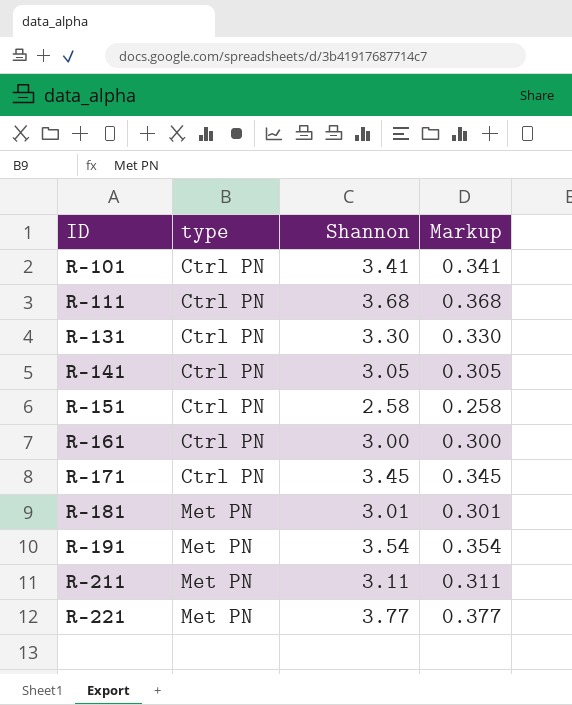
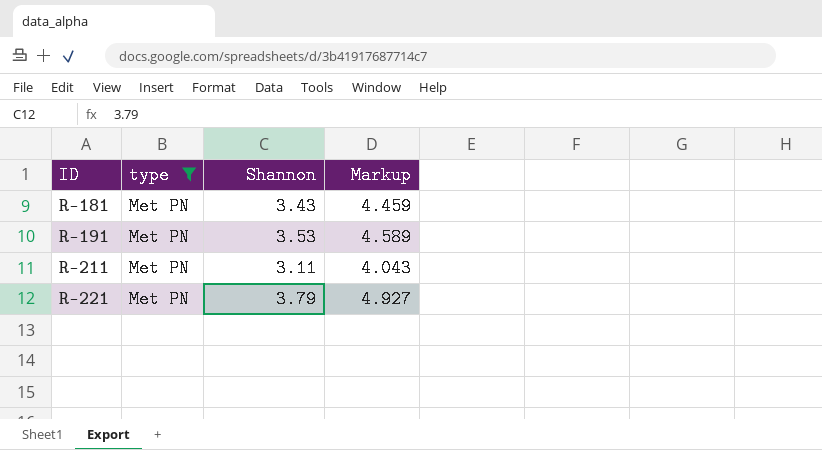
filter: none -> type = Met PN
column Markup | formula: [Shannon] * 0.1 -> [Shannon] * 1.3
R-181 | Shannon: 3.01 -> 3.43
R-191 | Shannon: 3.54 -> 3.53
R-221 | Shannon: 3.77 -> 3.79

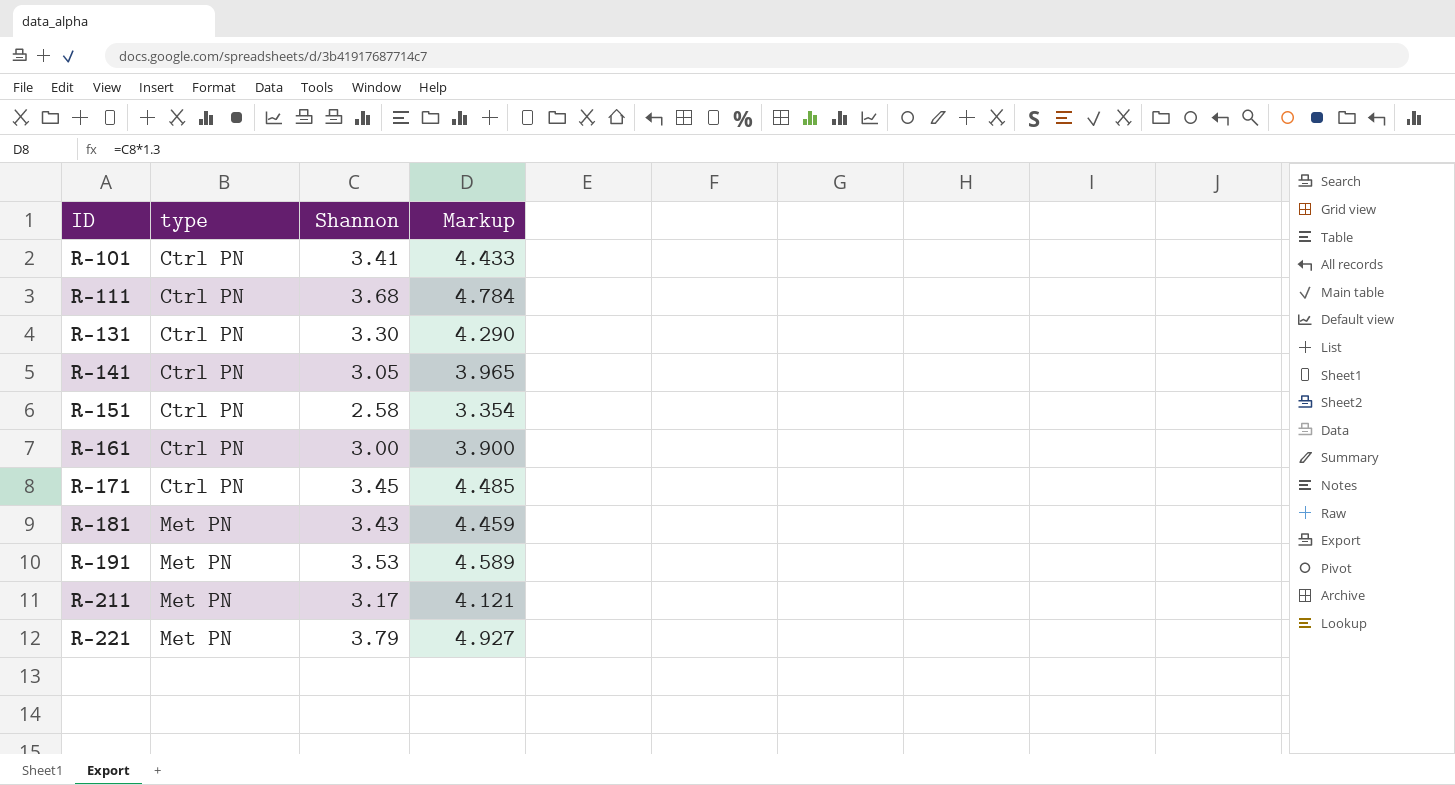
filter: type = Met PN -> none
R-211 | Shannon: 3.11 -> 3.17
R-211 | Markup: 4.043 -> 4.121

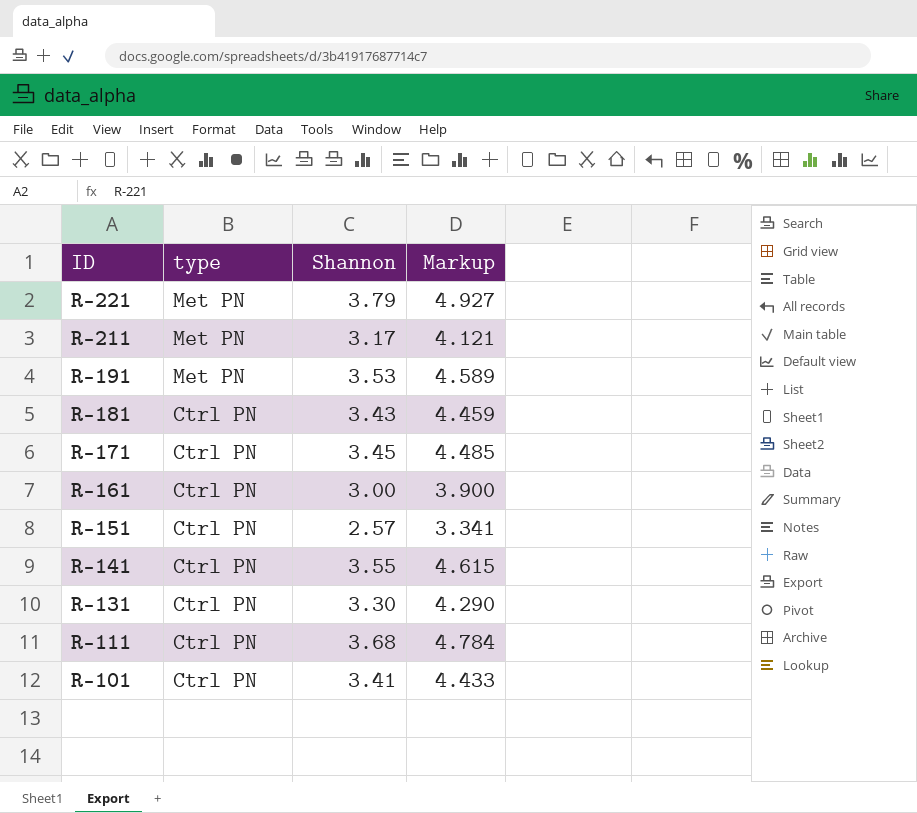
row order: ID ascending -> ID descending
R-181 | type: Met PN -> Ctrl PN
R-151 | Shannon: 2.58 -> 2.57
R-151 | Markup: 3.354 -> 3.341
R-141 | Shannon: 3.05 -> 3.55
R-141 | Markup: 3.965 -> 4.615

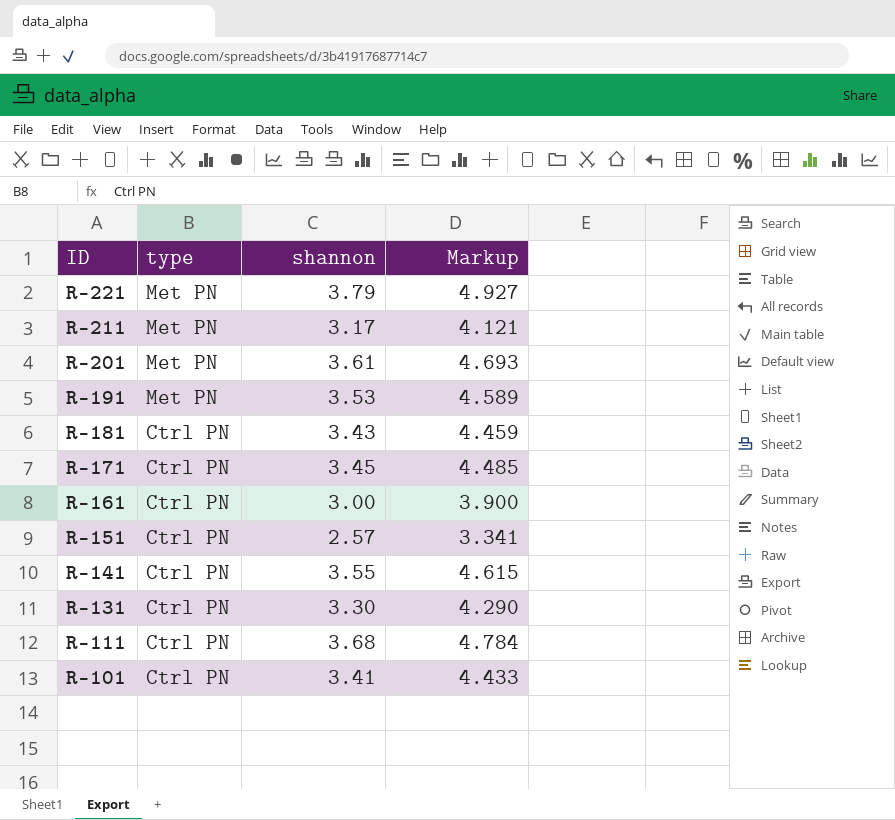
column name: Shannon -> shannon
row R-201: none -> Met PN | 3.61 | 4.693

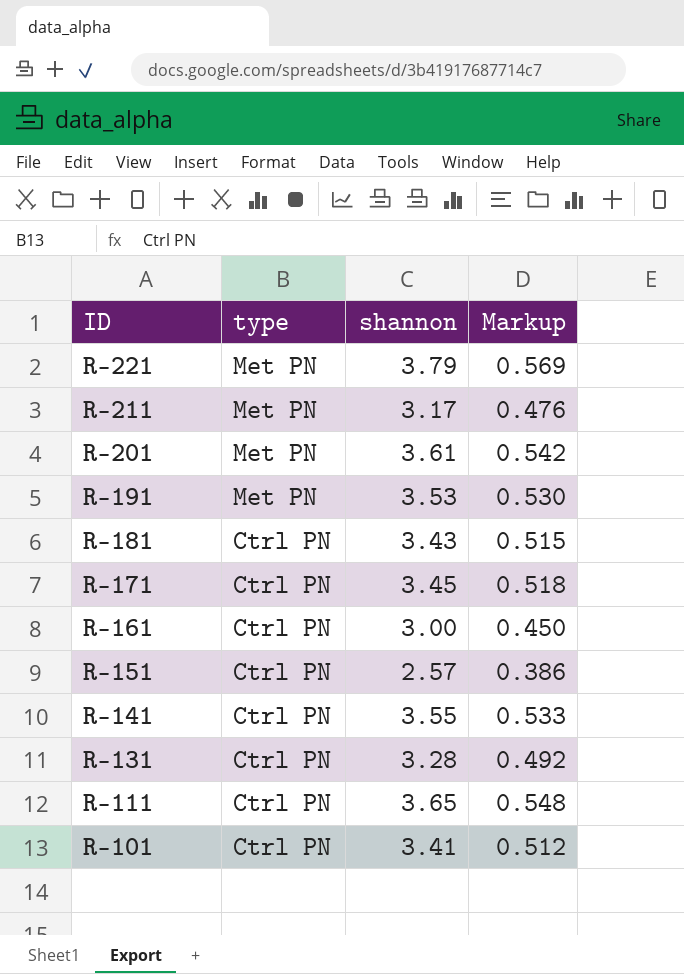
column Markup | formula: [shannon] * 1.3 -> [shannon] * 0.15
R-131 | shannon: 3.30 -> 3.28
R-111 | shannon: 3.68 -> 3.65

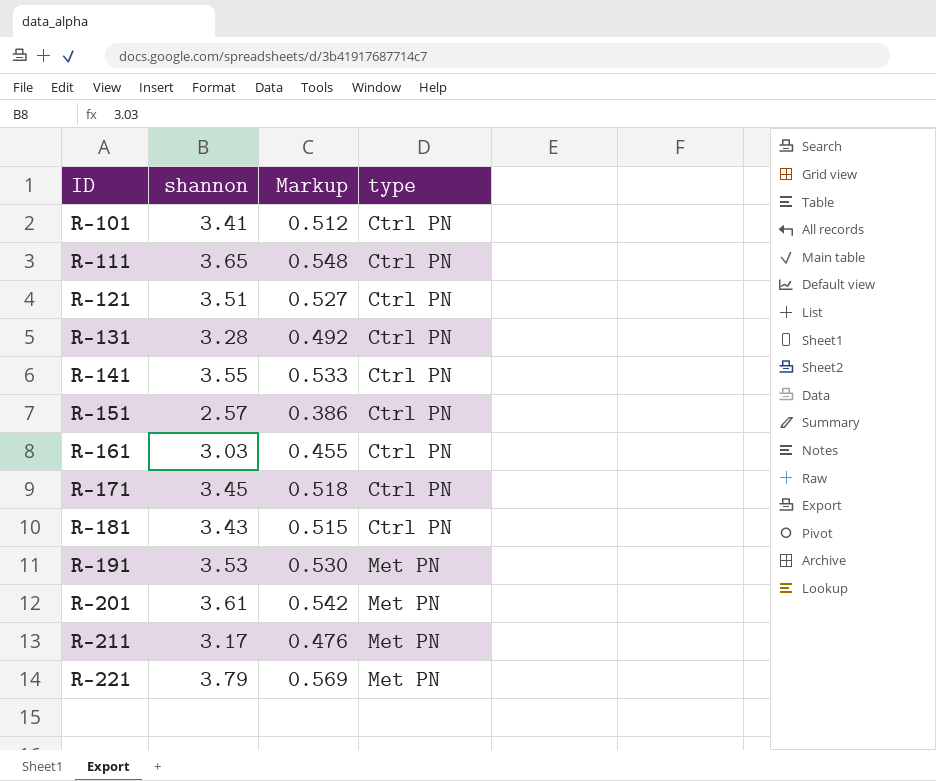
row order: ID descending -> ID ascending
column type | position: 2 -> 4
row R-121: none -> 3.51 | 0.527 | Ctrl PN
R-161 | shannon: 3.00 -> 3.03
R-161 | Markup: 0.450 -> 0.455

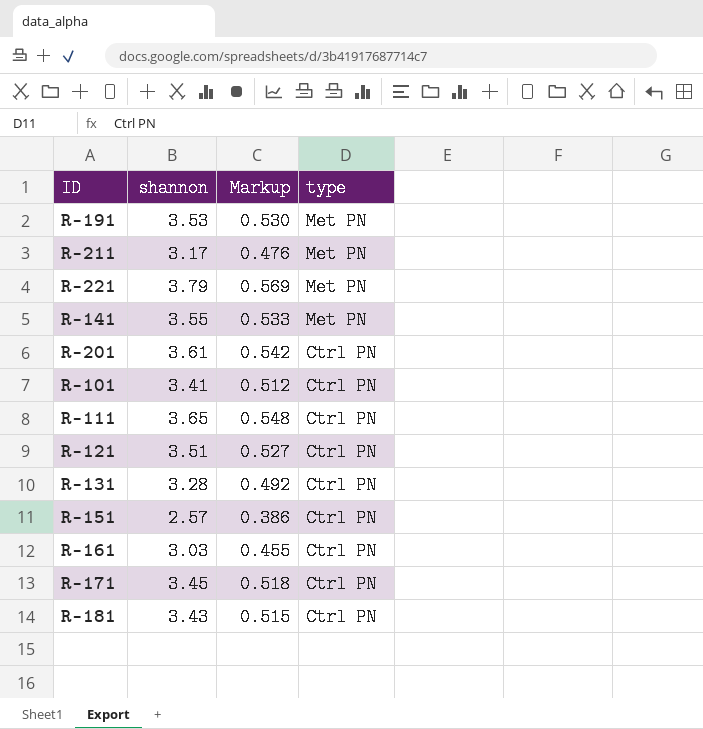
row order: ID ascending -> type descending
R-141 | type: Ctrl PN -> Met PN
R-201 | type: Met PN -> Ctrl PN

